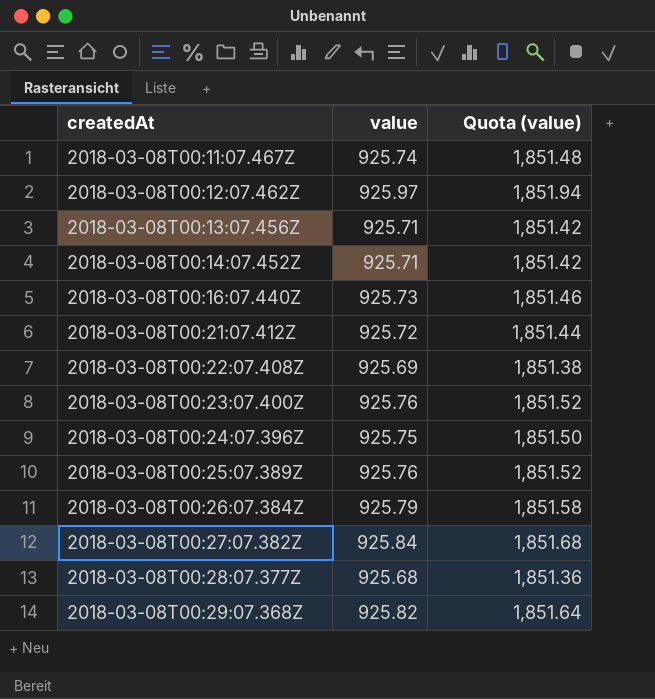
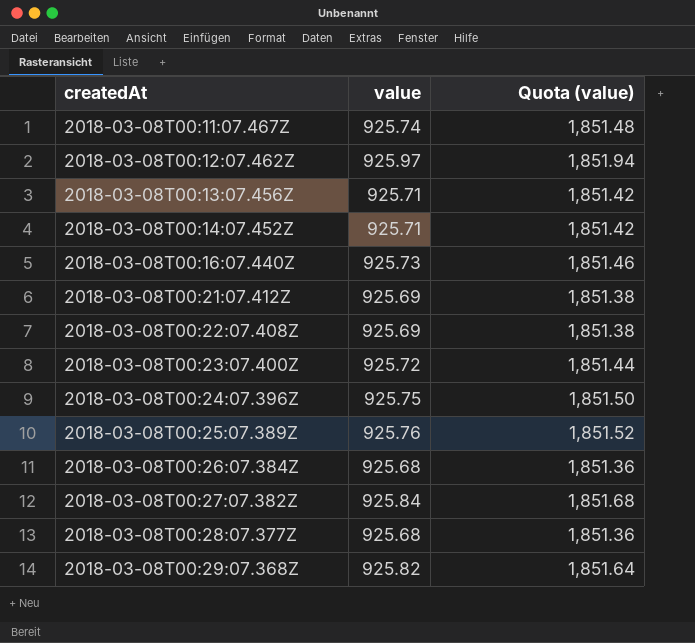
2018-03-08T00:21:07.412Z | value: 925.72 -> 925.69
2018-03-08T00:21:07.412Z | Quota (value): 1,851.44 -> 1,851.38
2018-03-08T00:23:07.400Z | value: 925.76 -> 925.72
2018-03-08T00:23:07.400Z | Quota (value): 1,851.52 -> 1,851.44
2018-03-08T00:26:07.384Z | value: 925.79 -> 925.68
2018-03-08T00:26:07.384Z | Quota (value): 1,851.58 -> 1,851.36

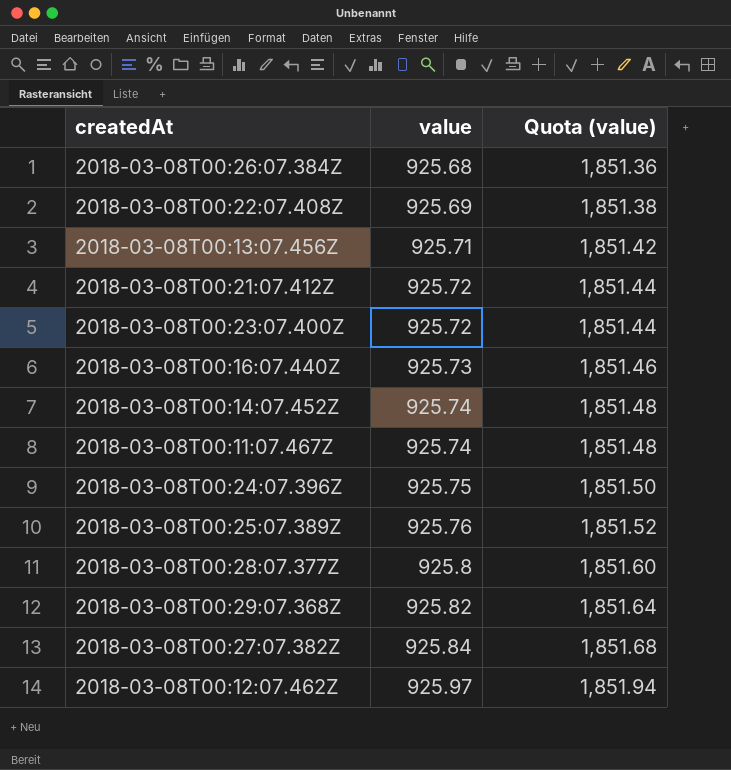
row order: createdAt ascending -> value ascending
2018-03-08T00:21:07.412Z | value: 925.69 -> 925.72
2018-03-08T00:21:07.412Z | Quota (value): 1,851.38 -> 1,851.44
2018-03-08T00:14:07.452Z | value: 925.71 -> 925.74
2018-03-08T00:14:07.452Z | Quota (value): 1,851.42 -> 1,851.48
2018-03-08T00:28:07.377Z | value: 925.68 -> 925.8
2018-03-08T00:28:07.377Z | Quota (value): 1,851.36 -> 1,851.60

